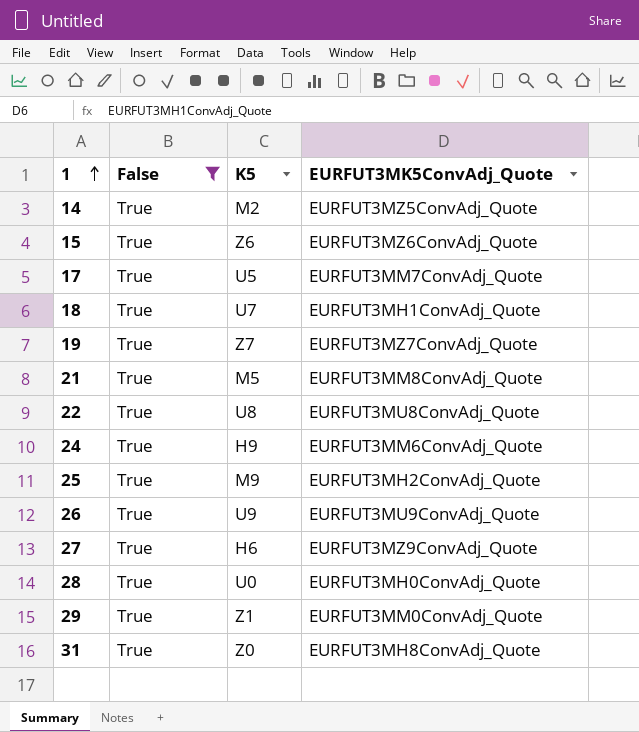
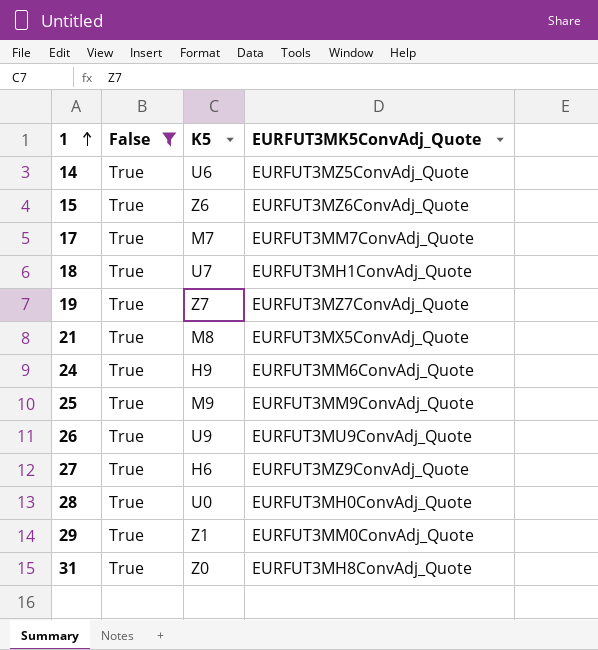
row 22: True | U8 | EURFUT3MU8ConvAdj_Quote -> none
14 | K5: M2 -> U6
17 | K5: U5 -> M7
21 | K5: M5 -> M8
21 | EURFUT3MK5ConvAdj_Quote: EURFUT3MM8ConvAdj_Quote -> EURFUT3MX5ConvAdj_Quote
25 | EURFUT3MK5ConvAdj_Quote: EURFUT3MH2ConvAdj_Quote -> EURFUT3MM9ConvAdj_Quote

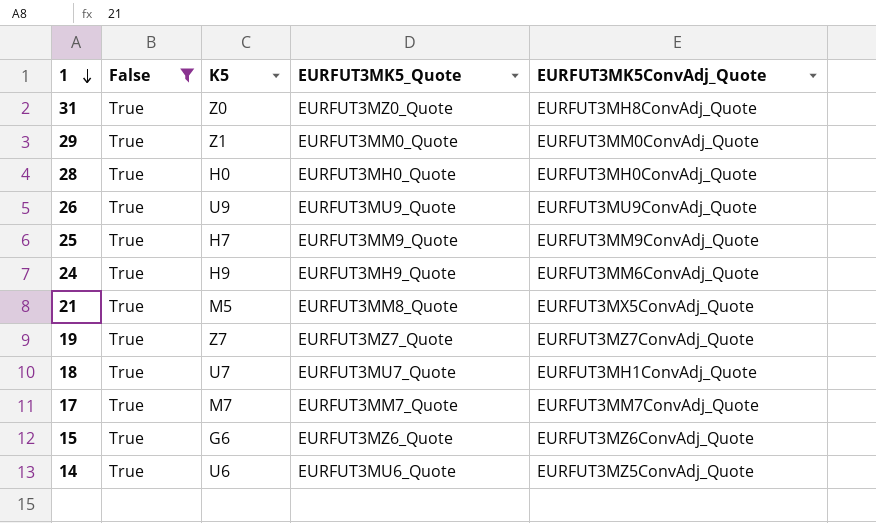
row order: 1 ascending -> 1 descending
column EURFUT3MK5_Quote | position: none -> 4
row 27: True | H6 | EURFUT3MZ9ConvAdj_Quote -> none
28 | K5: U0 -> H0
25 | K5: M9 -> H7
21 | K5: M8 -> M5
15 | K5: Z6 -> G6

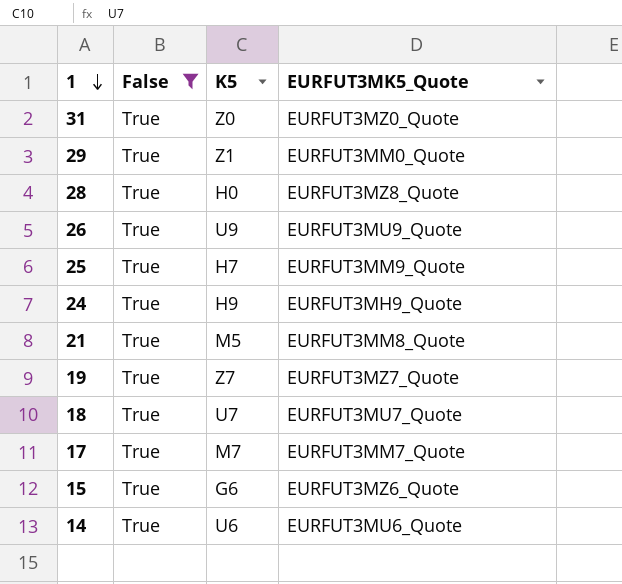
column EURFUT3MK5ConvAdj_Quote | position: 5 -> none
28 | EURFUT3MK5_Quote: EURFUT3MH0_Quote -> EURFUT3MZ8_Quote

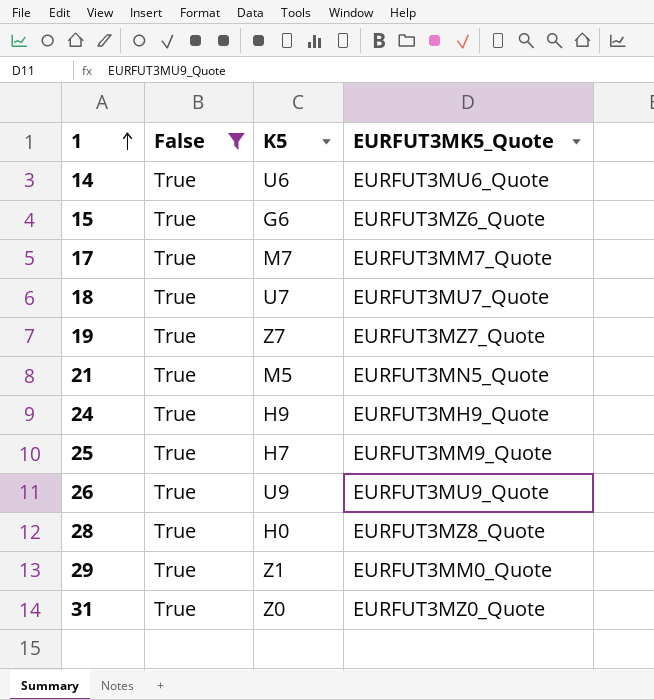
row order: 1 descending -> 1 ascending
21 | EURFUT3MK5_Quote: EURFUT3MM8_Quote -> EURFUT3MN5_Quote

